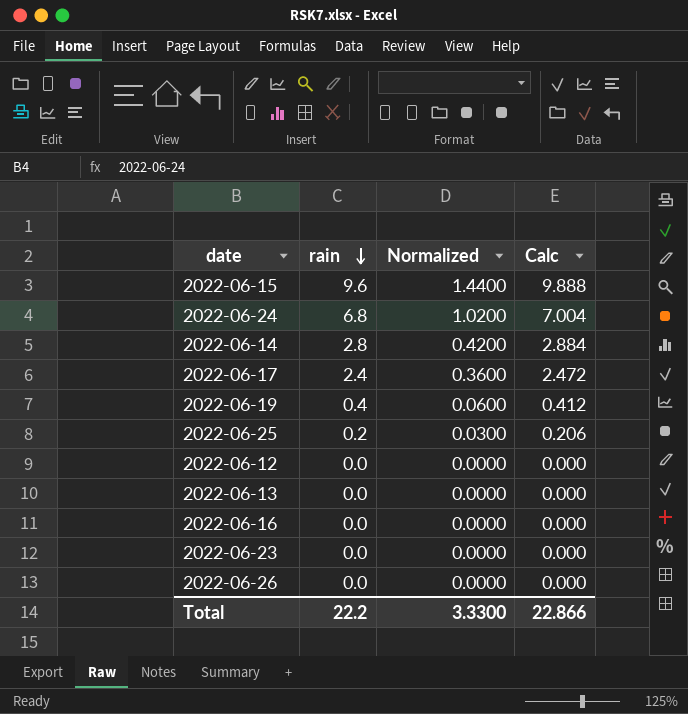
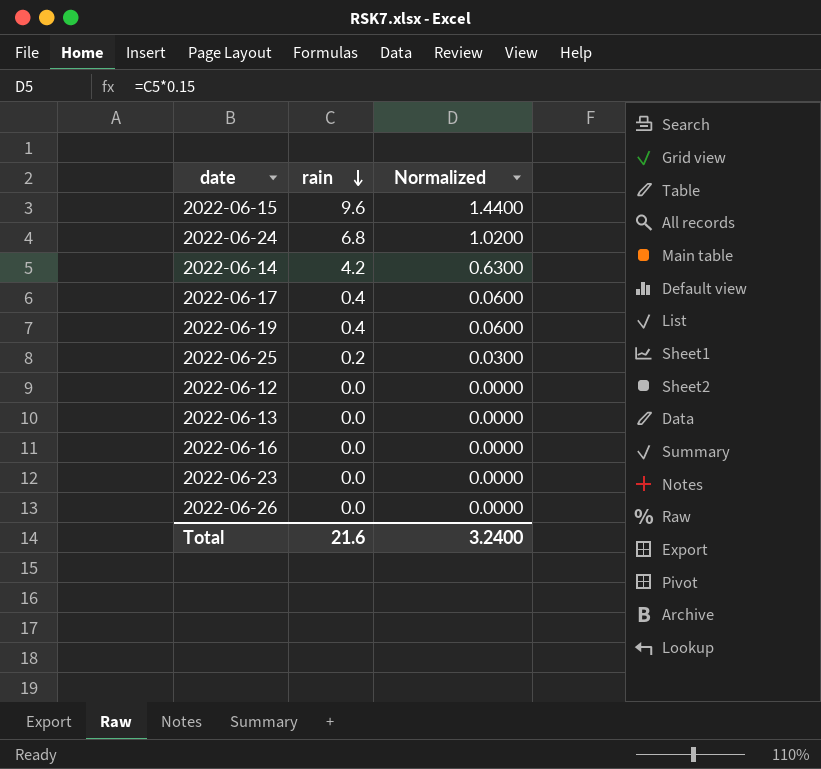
column Calc | formula: [rain] * 1.03 -> none
2022-06-14 | rain: 2.8 -> 4.2
2022-06-14 | Normalized: 0.4200 -> 0.6300
2022-06-17 | rain: 2.4 -> 0.4
2022-06-17 | Normalized: 0.3600 -> 0.0600
Total | rain: 22.2 -> 21.6
Total | Normalized: 3.3300 -> 3.2400

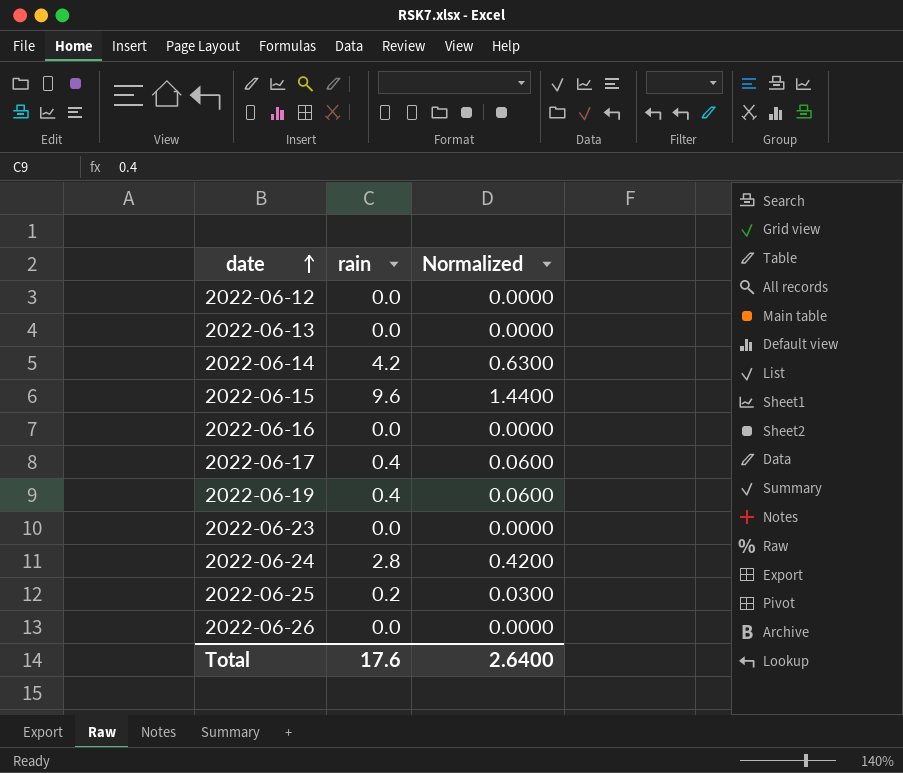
row order: rain descending -> date ascending
2022-06-24 | rain: 6.8 -> 2.8
2022-06-24 | Normalized: 1.0200 -> 0.4200
Total | rain: 21.6 -> 17.6
Total | Normalized: 3.2400 -> 2.6400

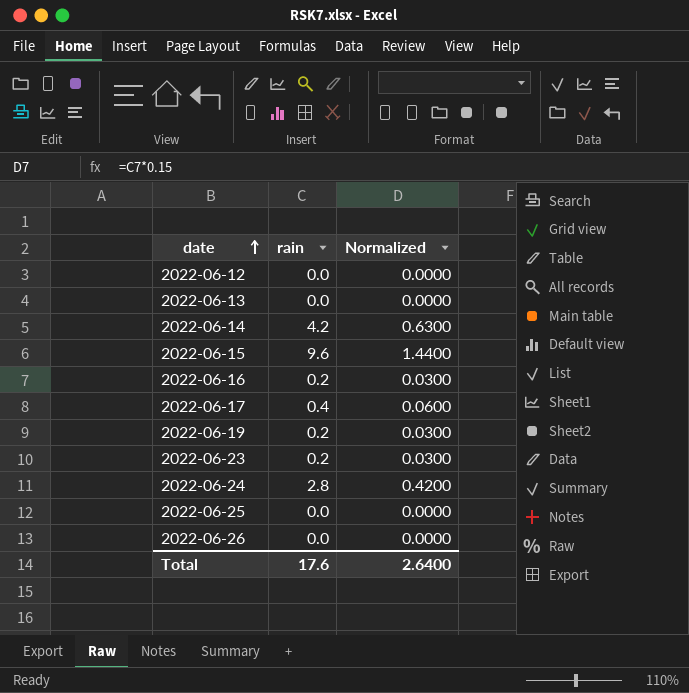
2022-06-16 | rain: 0.0 -> 0.2
2022-06-16 | Normalized: 0.0000 -> 0.0300
2022-06-19 | rain: 0.4 -> 0.2
2022-06-19 | Normalized: 0.0600 -> 0.0300
2022-06-23 | rain: 0.0 -> 0.2
2022-06-23 | Normalized: 0.0000 -> 0.0300
2022-06-25 | rain: 0.2 -> 0.0
2022-06-25 | Normalized: 0.0300 -> 0.0000

